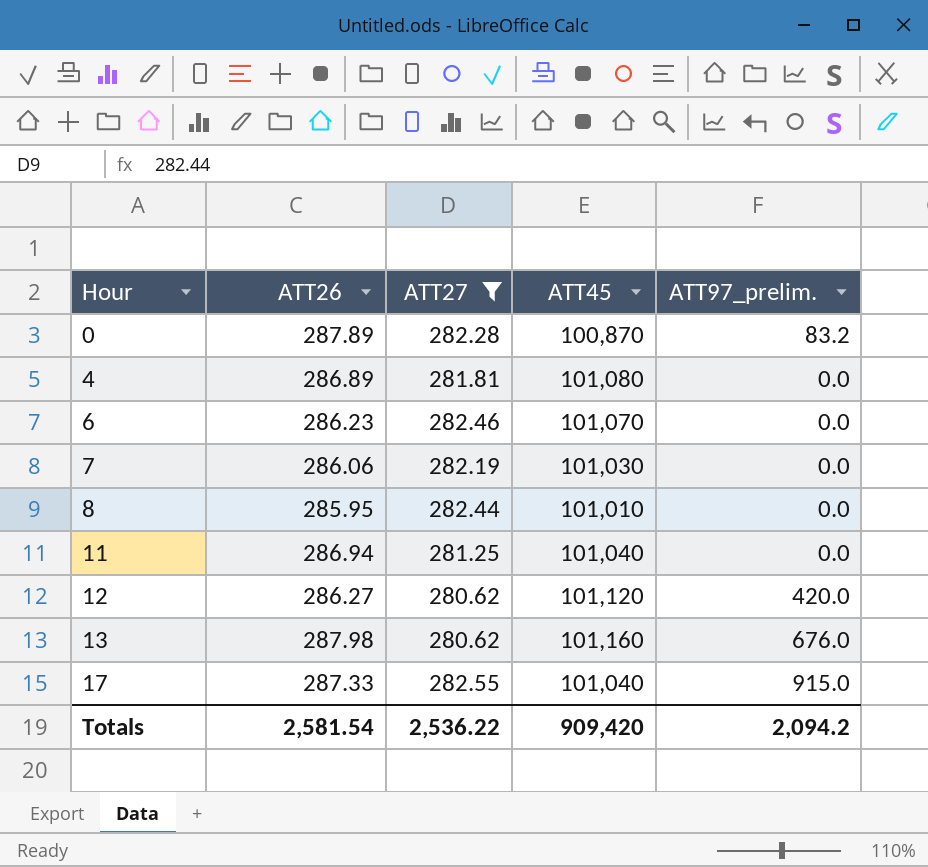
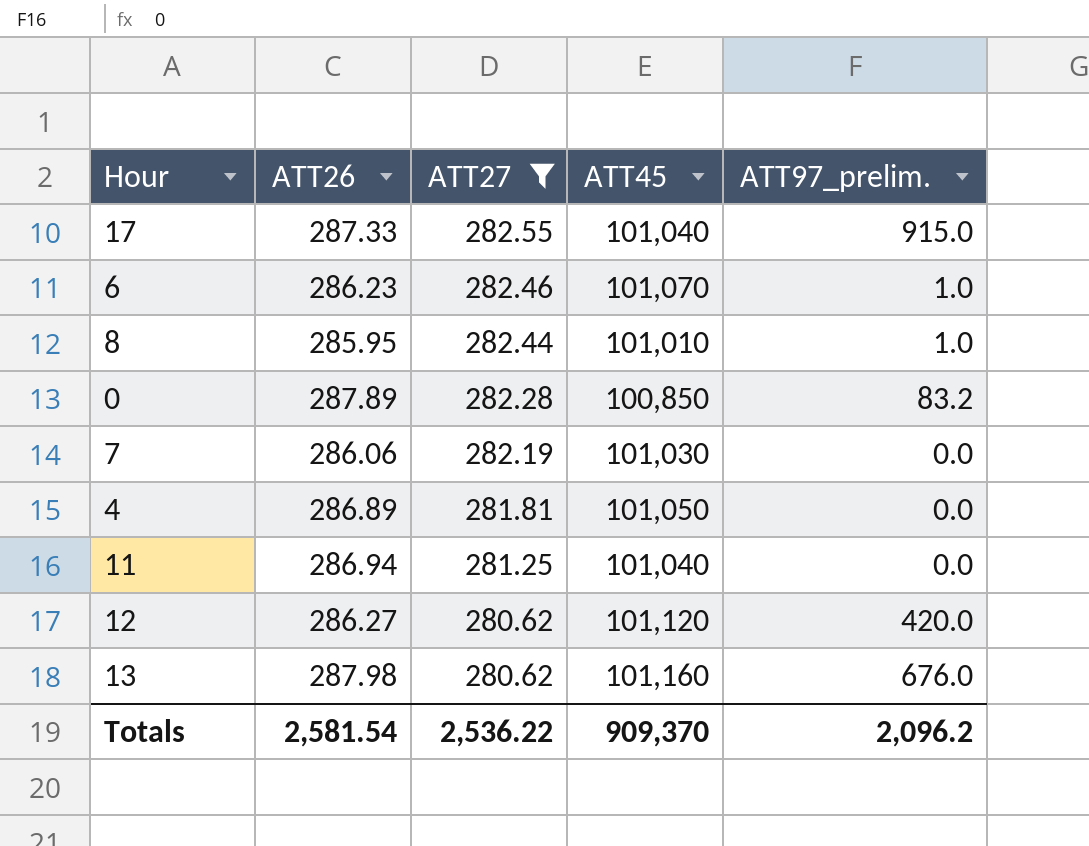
row order: Hour ascending -> ATT27 descending
6 | ATT97_prelim.: 0.0 -> 1.0
8 | ATT97_prelim.: 0.0 -> 1.0
0 | ATT45: 100,870 -> 100,850
4 | ATT45: 101,080 -> 101,050
Totals | ATT45: 909,420 -> 909,370
Totals | ATT97_prelim.: 2,094.2 -> 2,096.2

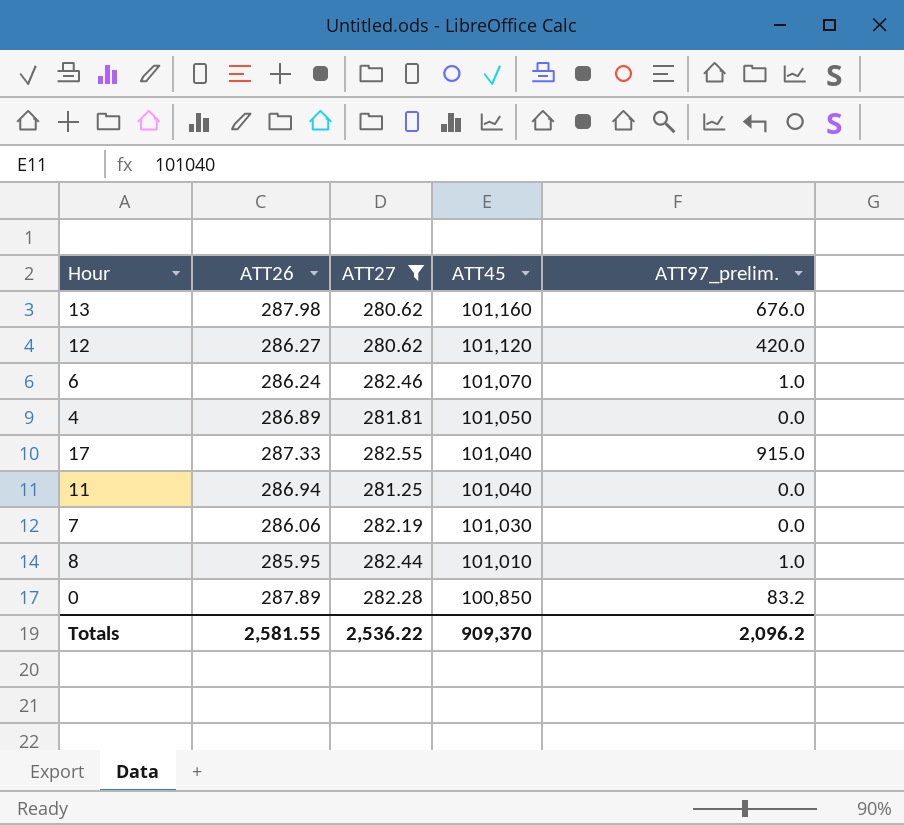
row order: ATT27 descending -> ATT45 descending
6 | ATT26: 286.23 -> 286.24
Totals | ATT26: 2,581.54 -> 2,581.55

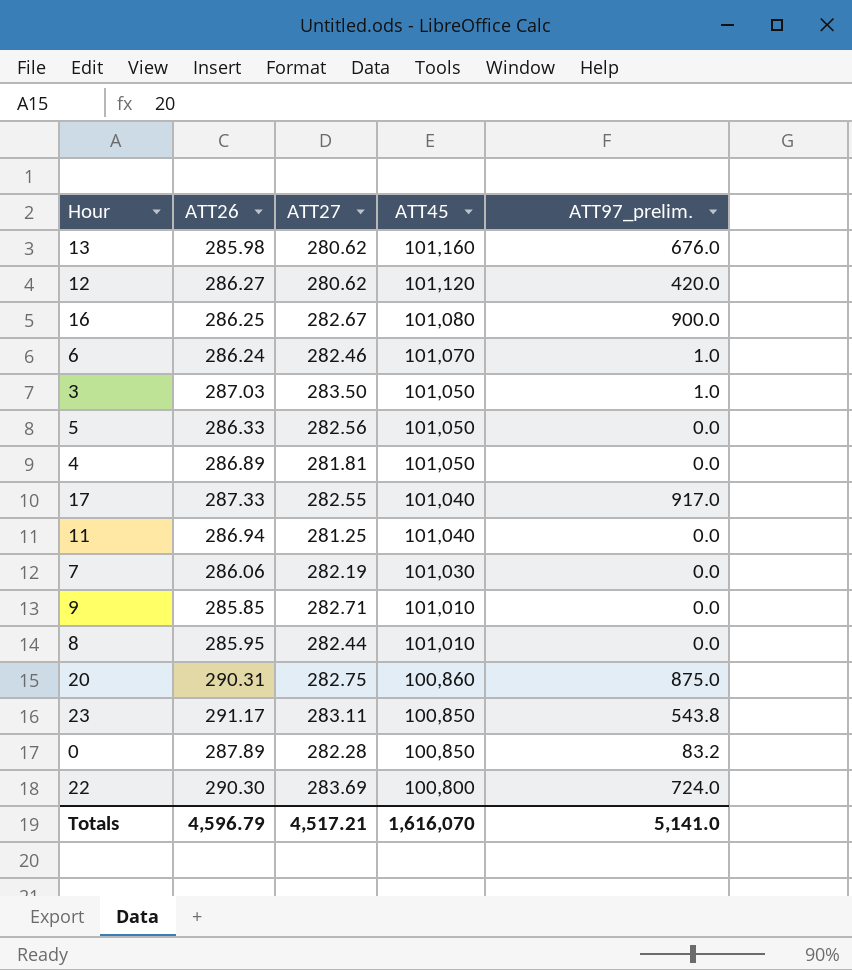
filter: ATT27 <= 282.55 -> none
13 | ATT26: 287.98 -> 285.98
17 | ATT97_prelim.: 915.0 -> 917.0
8 | ATT97_prelim.: 1.0 -> 0.0
Totals | ATT26: 2,581.55 -> 4,596.79
Totals | ATT27: 2,536.22 -> 4,517.21
Totals | ATT45: 909,370 -> 1,616,070
Totals | ATT97_prelim.: 2,096.2 -> 5,141.0

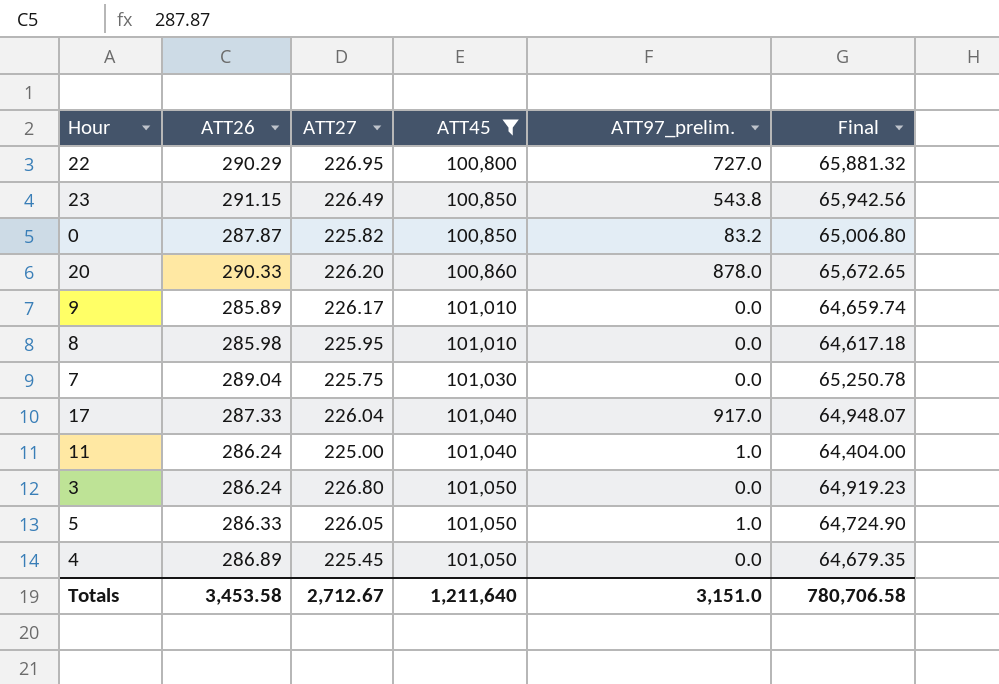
filter: none -> ATT45 <= 101,050
row order: ATT45 descending -> ATT45 ascending
column Final | formula: none -> [ATT26] * [ATT27]
22 | ATT26: 290.30 -> 290.29
22 | ATT27: 283.69 -> 226.95
22 | ATT97_prelim.: 724.0 -> 727.0
23 | ATT26: 291.17 -> 291.15
23 | ATT27: 283.11 -> 226.49
0 | ATT26: 287.89 -> 287.87
0 | ATT27: 282.28 -> 225.82
20 | ATT26: 290.31 -> 290.33
20 | ATT27: 282.75 -> 226.20
20 | ATT97_prelim.: 875.0 -> 878.0
9 | ATT26: 285.85 -> 285.89
9 | ATT27: 282.71 -> 226.17
8 | ATT26: 285.95 -> 285.98
8 | ATT27: 282.44 -> 225.95
7 | ATT26: 286.06 -> 289.04
7 | ATT27: 282.19 -> 225.75
17 | ATT27: 282.55 -> 226.04
11 | ATT26: 286.94 -> 286.24
11 | ATT27: 281.25 -> 225.00
11 | ATT97_prelim.: 0.0 -> 1.0
3 | ATT26: 287.03 -> 286.24
3 | ATT27: 283.50 -> 226.80
3 | ATT97_prelim.: 1.0 -> 0.0
5 | ATT27: 282.56 -> 226.05
5 | ATT97_prelim.: 0.0 -> 1.0
4 | ATT27: 281.81 -> 225.45
Totals | ATT26: 4,596.79 -> 3,453.58
Totals | ATT27: 4,517.21 -> 2,712.67
Totals | ATT45: 1,616,070 -> 1,211,640
Totals | ATT97_prelim.: 5,141.0 -> 3,151.0

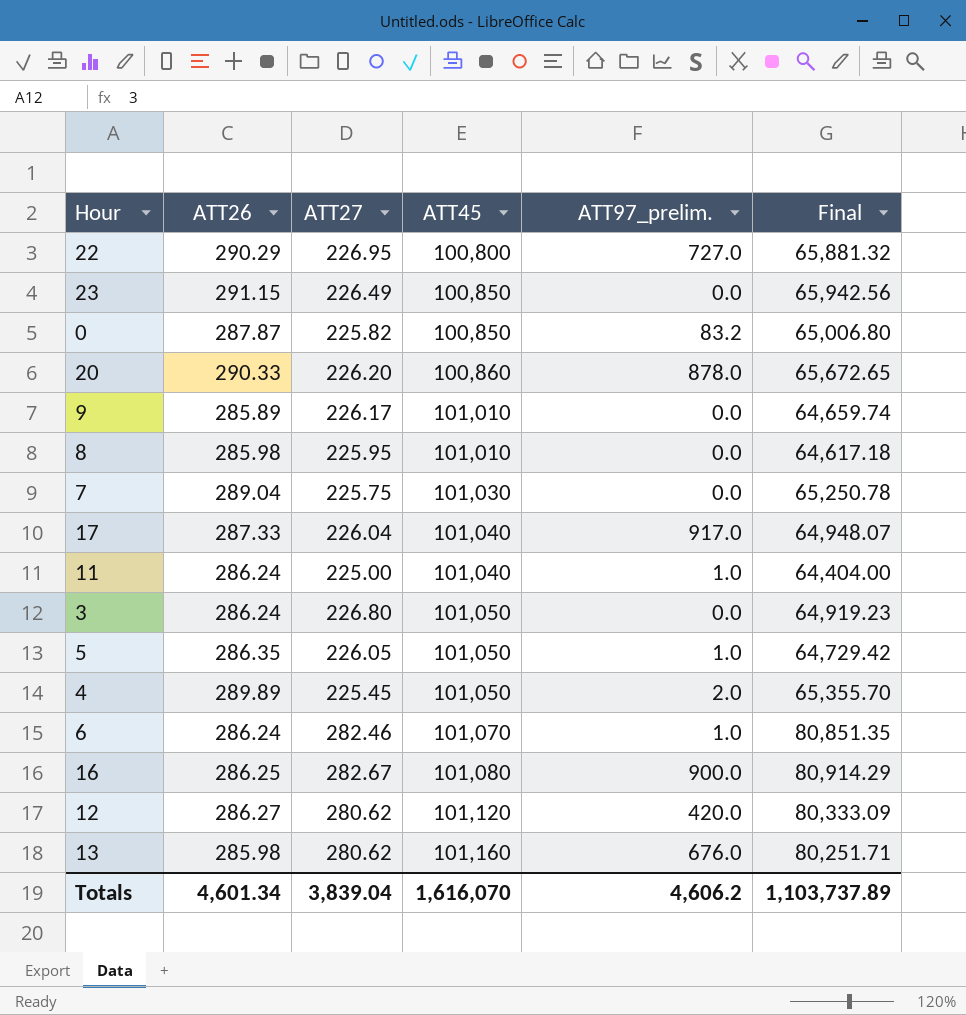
filter: ATT45 <= 101,050 -> none
23 | ATT97_prelim.: 543.8 -> 0.0
5 | ATT26: 286.33 -> 286.35
5 | Final: 64,724.90 -> 64,729.42
4 | ATT26: 286.89 -> 289.89
4 | ATT97_prelim.: 0.0 -> 2.0
4 | Final: 64,679.35 -> 65,355.70
Totals | ATT26: 3,453.58 -> 4,601.34
Totals | ATT27: 2,712.67 -> 3,839.04
Totals | ATT45: 1,211,640 -> 1,616,070
Totals | ATT97_prelim.: 3,151.0 -> 4,606.2
Totals | Final: 780,706.58 -> 1,103,737.89

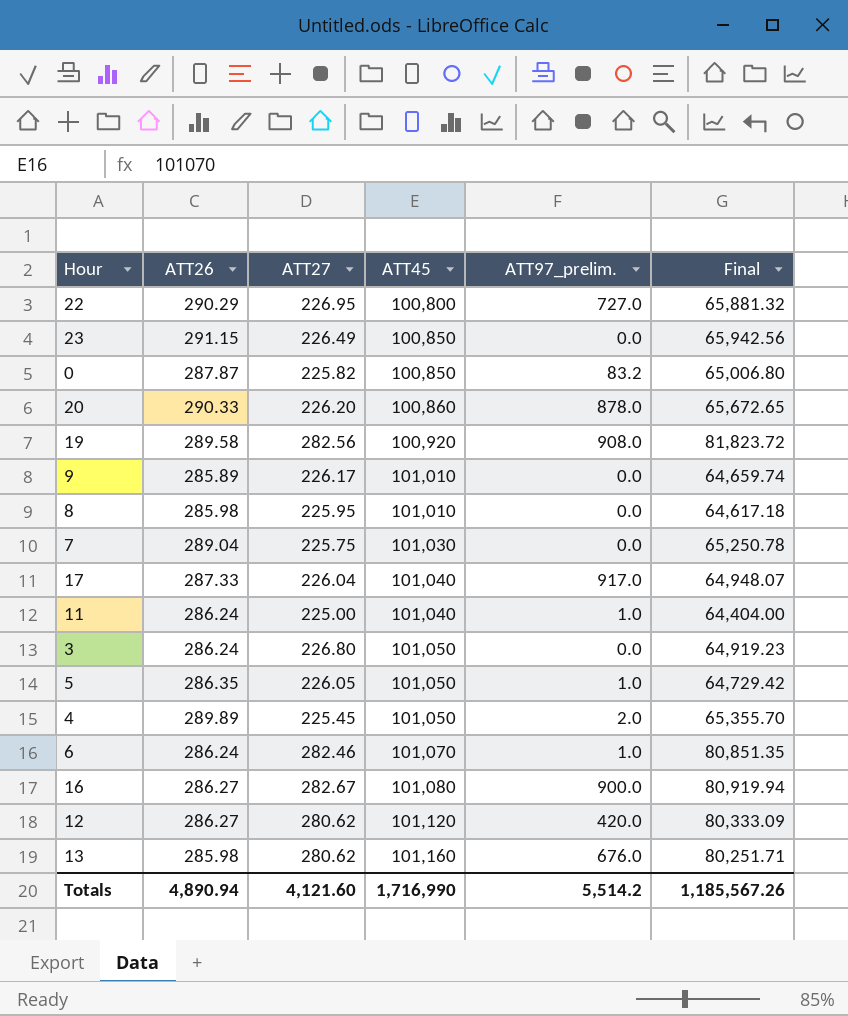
row 19: none -> 289.58 | 282.56 | 100,920 | 908.0 | 81,823.72
16 | ATT26: 286.25 -> 286.27
16 | Final: 80,914.29 -> 80,919.94
Totals | ATT26: 4,601.34 -> 4,890.94
Totals | ATT27: 3,839.04 -> 4,121.60
Totals | ATT45: 1,616,070 -> 1,716,990
Totals | ATT97_prelim.: 4,606.2 -> 5,514.2
Totals | Final: 1,103,737.89 -> 1,185,567.26

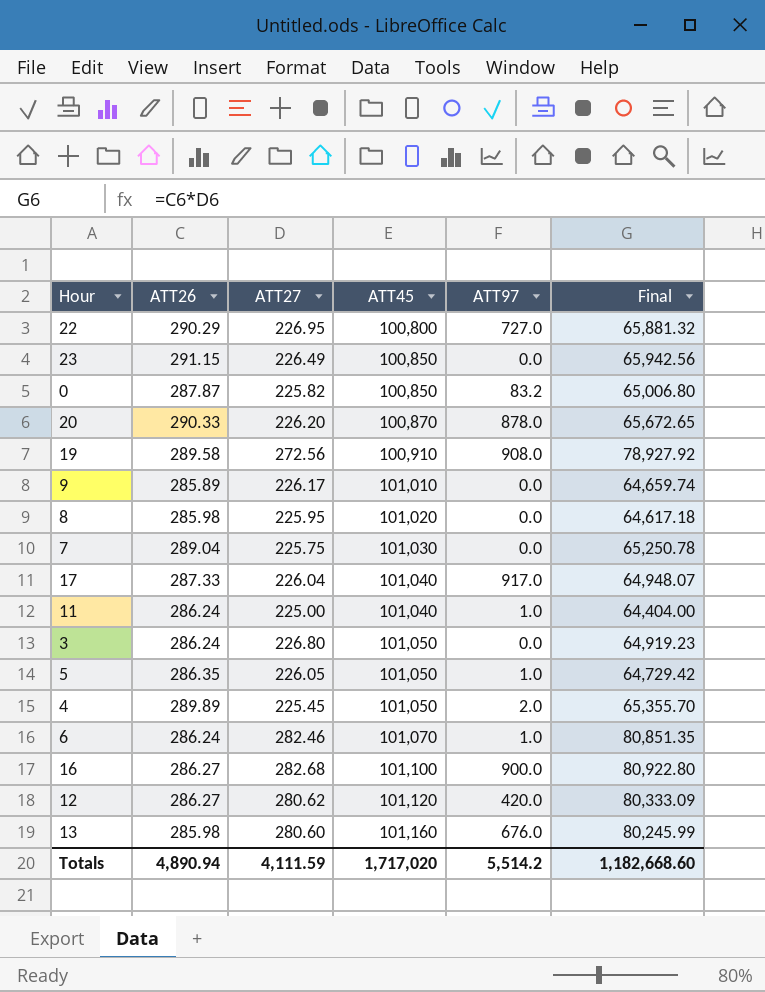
column name: ATT97_prelim. -> ATT97
20 | ATT45: 100,860 -> 100,870
19 | ATT27: 282.56 -> 272.56
19 | ATT45: 100,920 -> 100,910
19 | Final: 81,823.72 -> 78,927.92
8 | ATT45: 101,010 -> 101,020
16 | ATT27: 282.67 -> 282.68
16 | ATT45: 101,080 -> 101,100
16 | Final: 80,919.94 -> 80,922.80
13 | ATT27: 280.62 -> 280.60
13 | Final: 80,251.71 -> 80,245.99
Totals | ATT27: 4,121.60 -> 4,111.59
Totals | ATT45: 1,716,990 -> 1,717,020
Totals | Final: 1,185,567.26 -> 1,182,668.60

